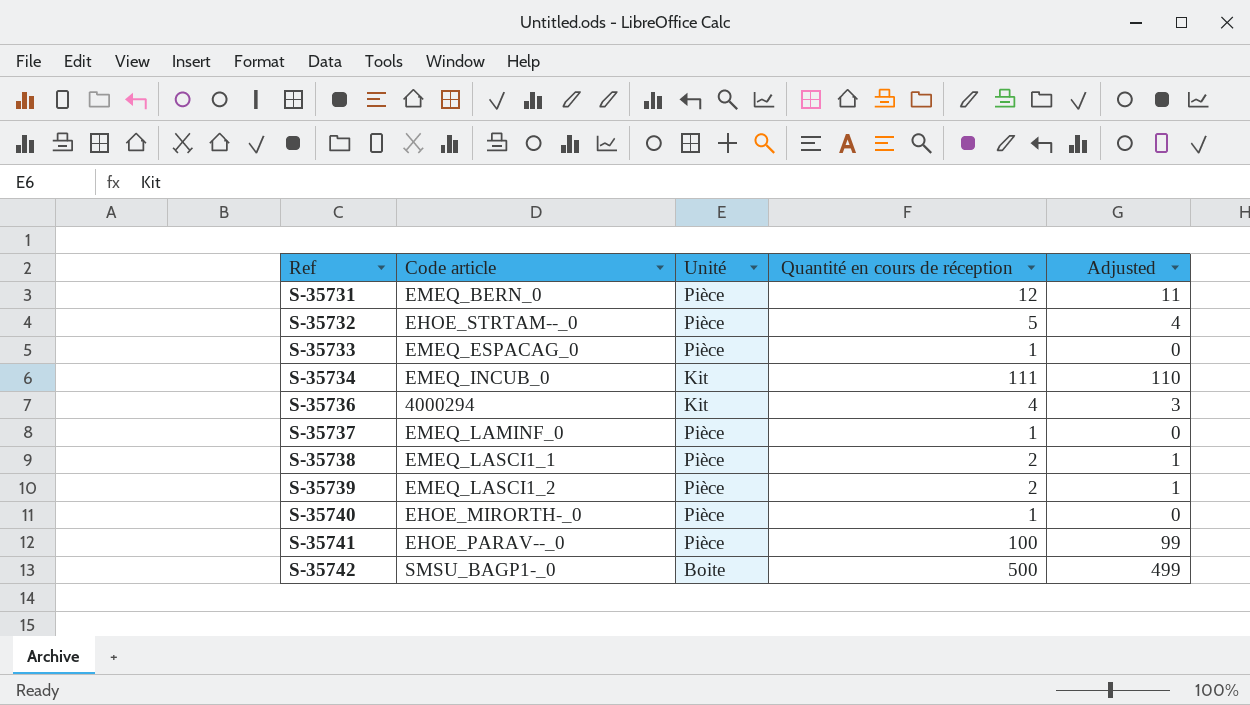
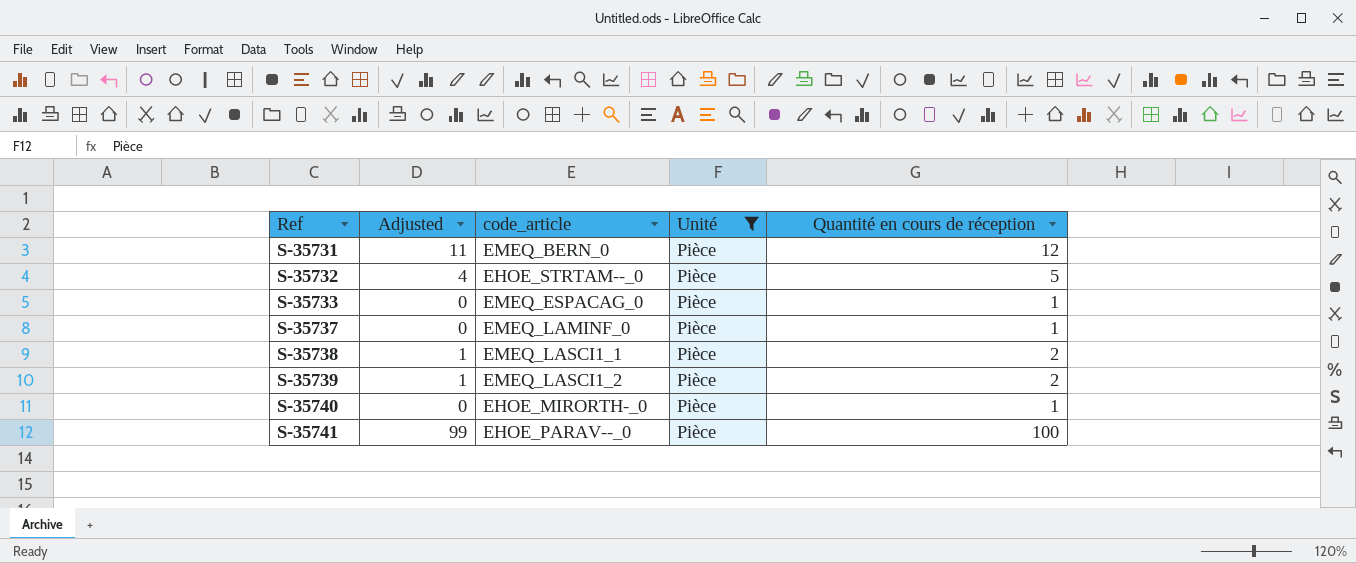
filter: none -> Unité = Pièce
column Adjusted | position: 5 -> 2
column name: Code article -> code_article

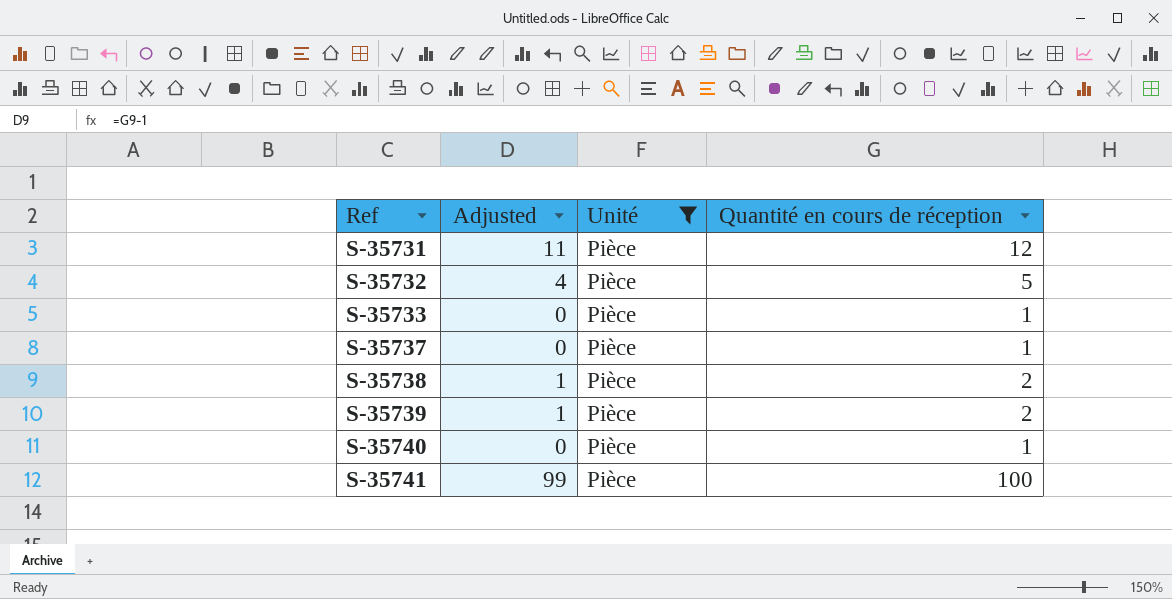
column code_article | position: 3 -> none

